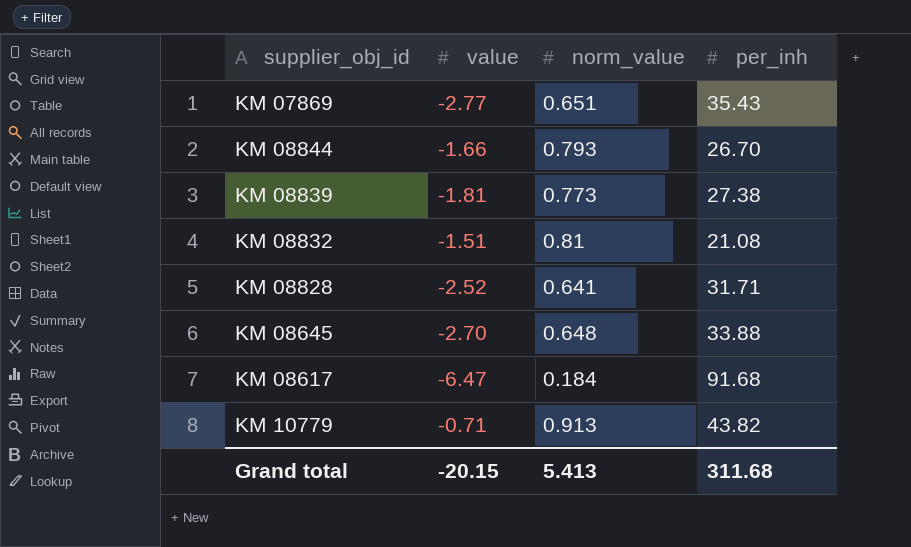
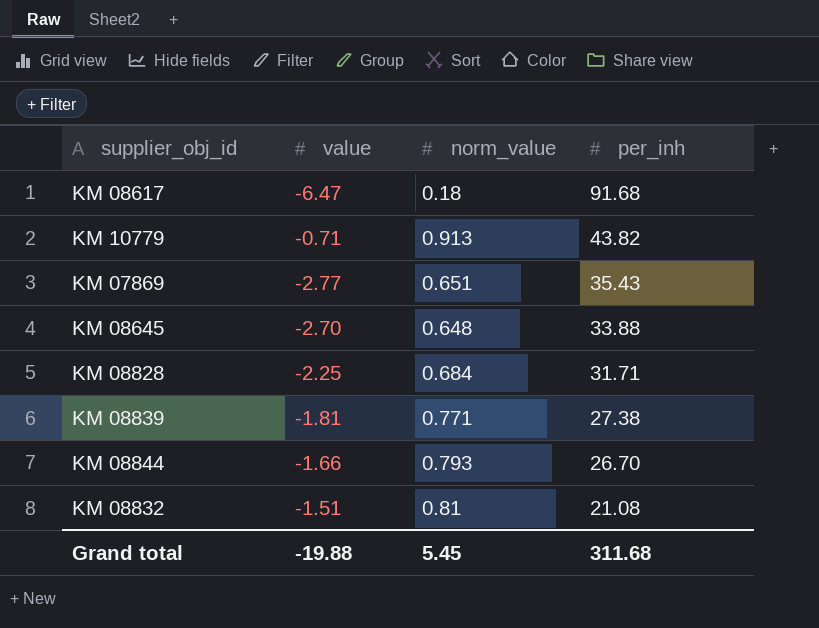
row order: none -> per_inh descending
KM 08617 | norm_value: 0.184 -> 0.18
KM 08828 | value: -2.52 -> -2.25
KM 08828 | norm_value: 0.641 -> 0.684
KM 08839 | norm_value: 0.773 -> 0.771
Grand total | value: -20.15 -> -19.88
Grand total | norm_value: 5.413 -> 5.45

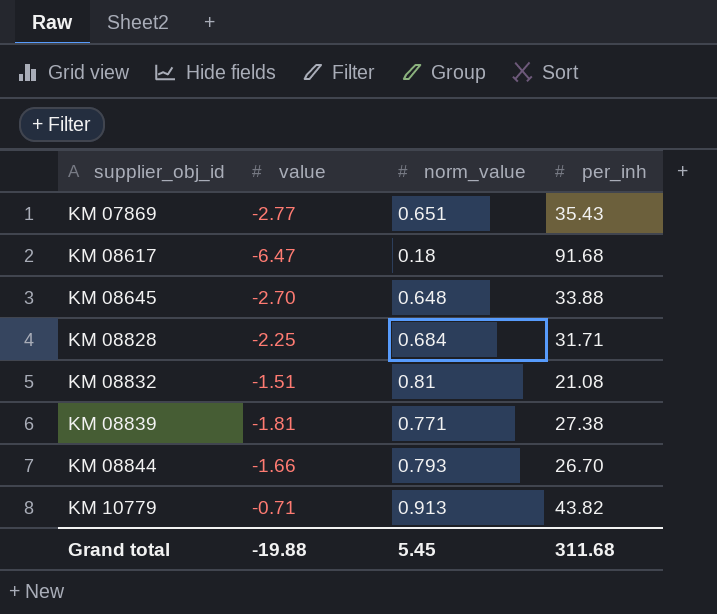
row order: per_inh descending -> supplier_obj_id ascending

